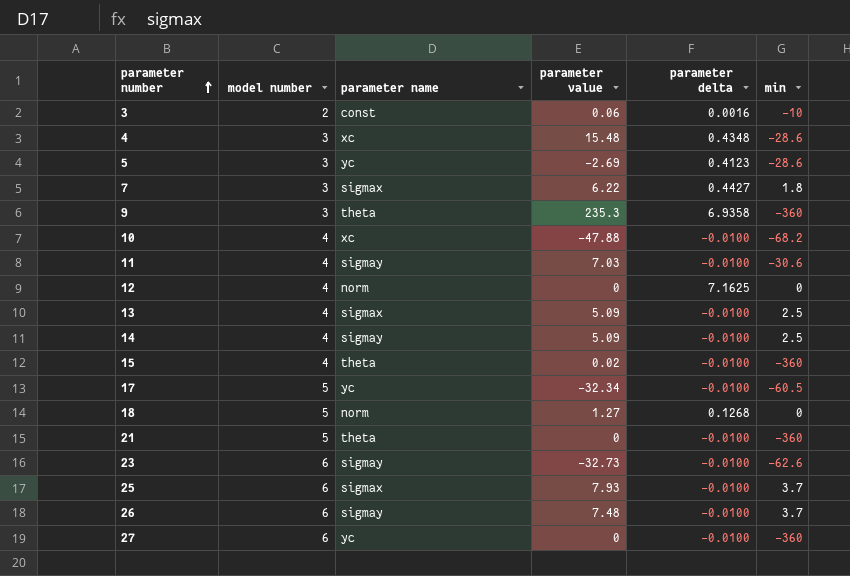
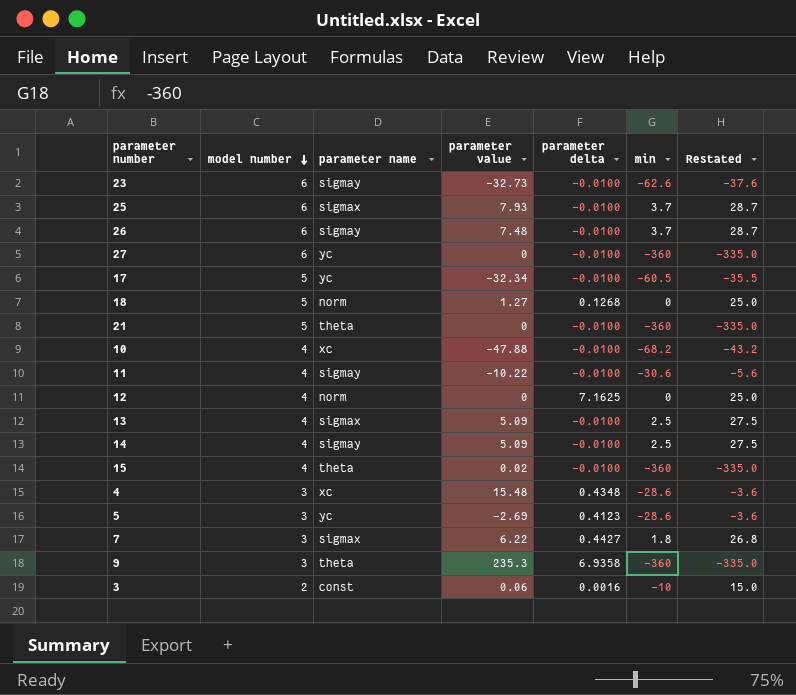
row order: parameter number ascending -> model number descending
column Restated | formula: none -> [min] + 25
11 | parameter value: 7.03 -> -10.22

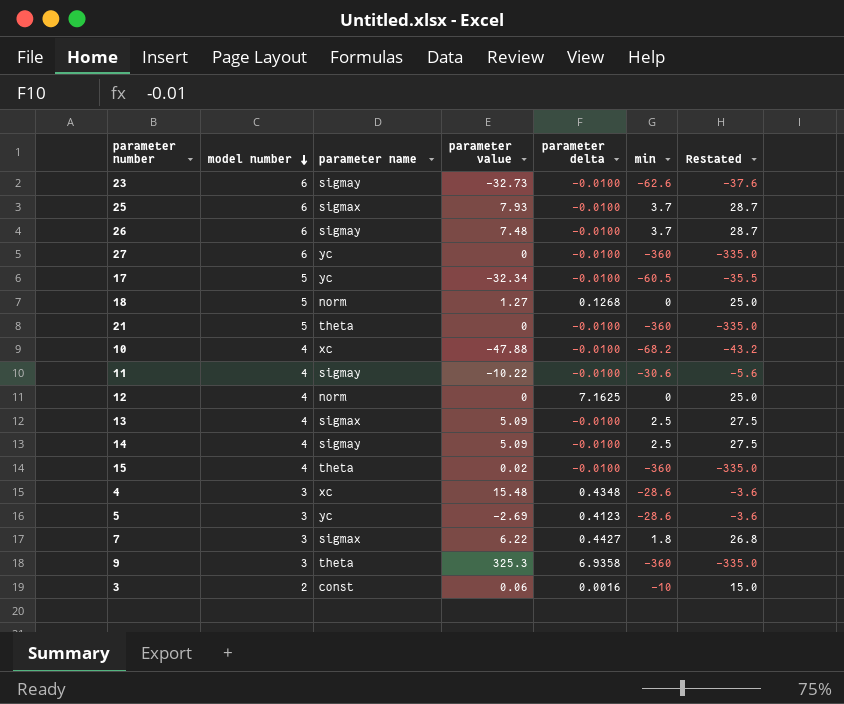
9 | parameter value: 235.3 -> 325.3

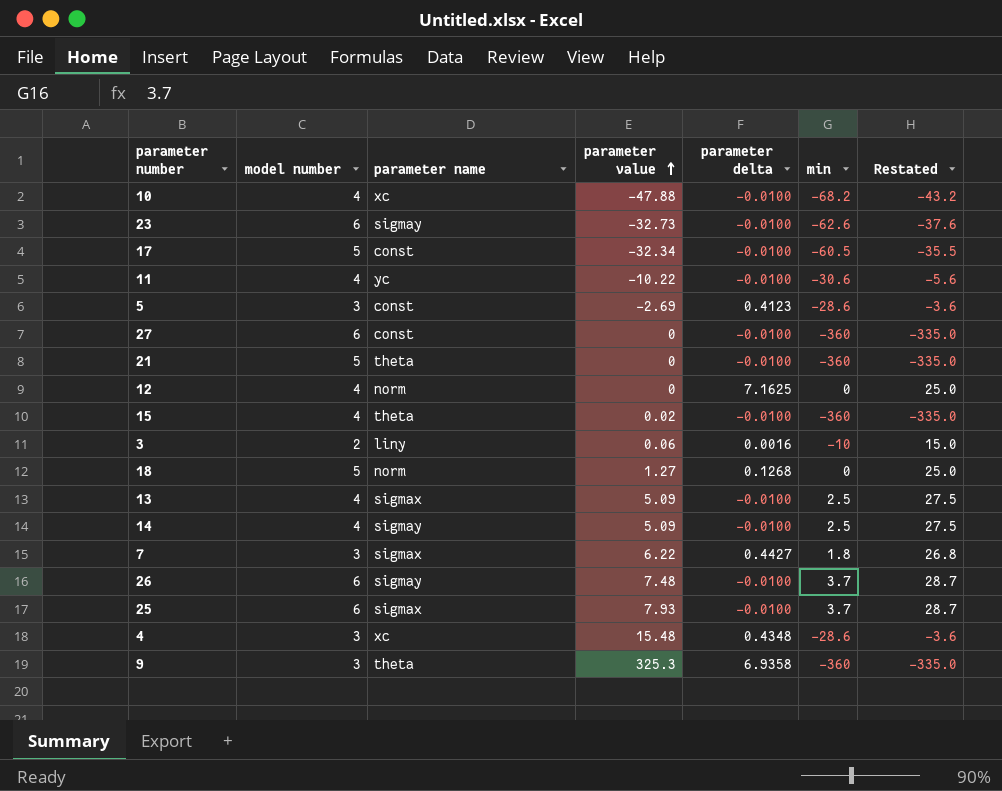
row order: model number descending -> parameter value ascending
17 | parameter name: yc -> const
11 | parameter name: sigmay -> yc
5 | parameter name: yc -> const
27 | parameter name: yc -> const
3 | parameter name: const -> liny

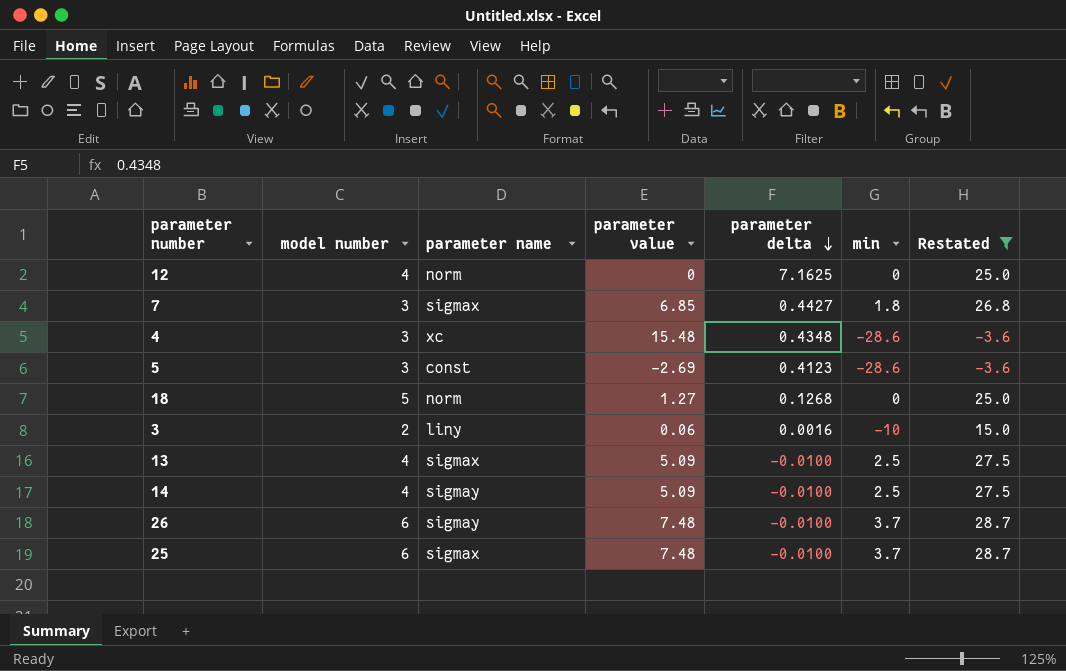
filter: none -> Restated >= -3.6
row order: parameter value ascending -> parameter delta descending
7 | parameter value: 6.22 -> 6.85
25 | parameter value: 7.93 -> 7.48

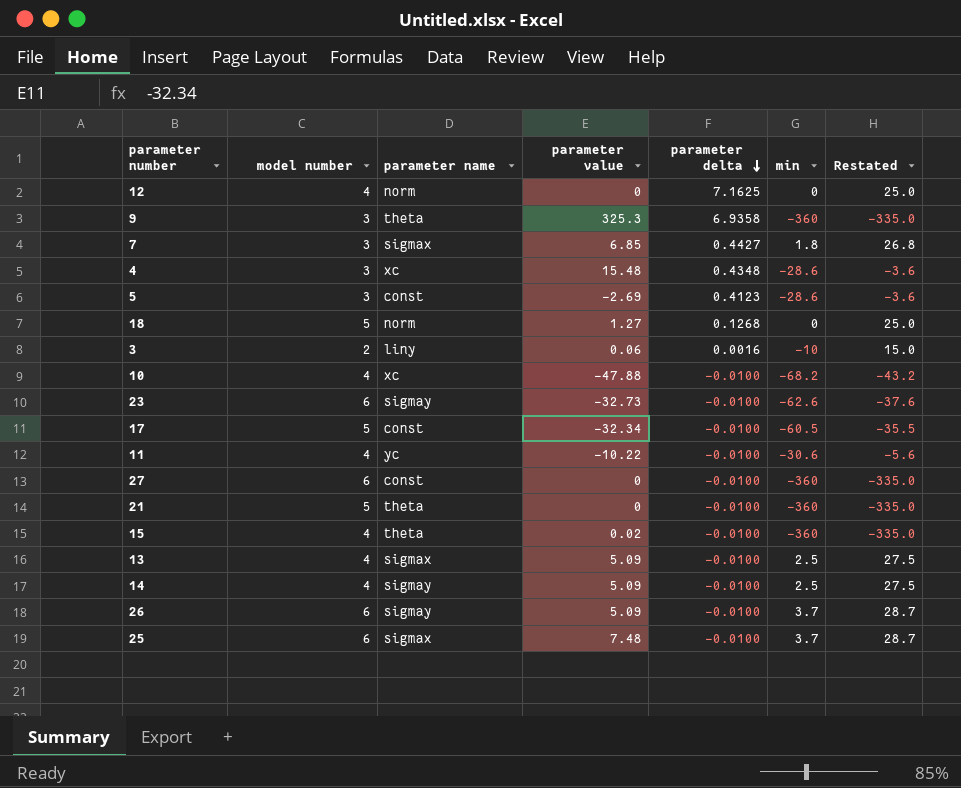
filter: Restated >= -3.6 -> none
26 | parameter value: 7.48 -> 5.09

